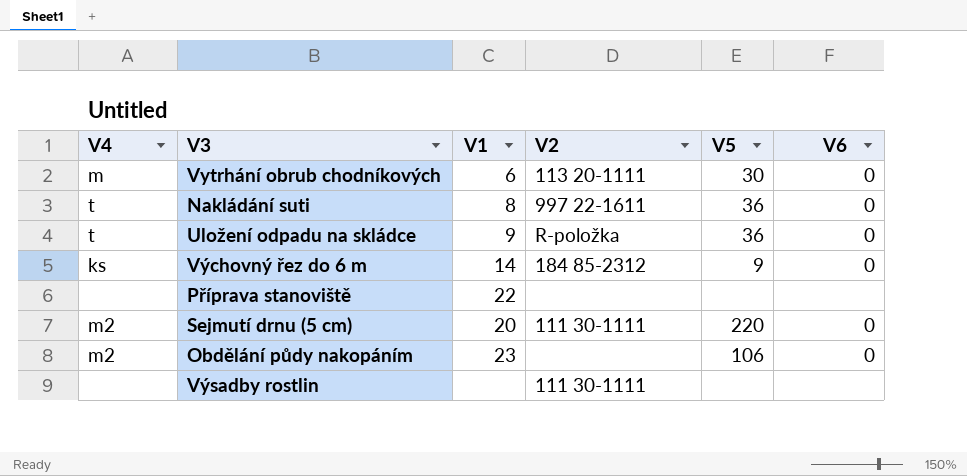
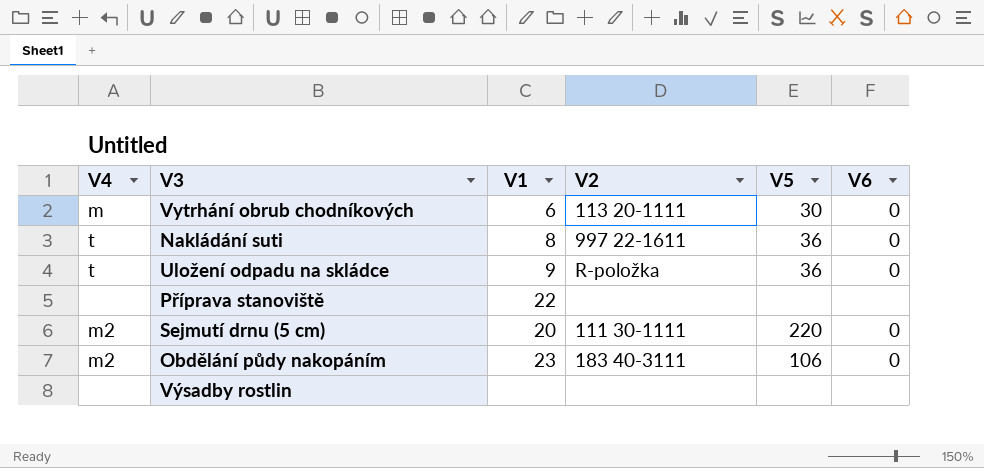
row Výchovný řez do 6 m: ks | 14 | 184 85-2312 | 9 | 0 -> none
Obdělání půdy nakopáním | V2: none -> 183 40-3111
Výsadby rostlin | V2: 111 30-1111 -> none

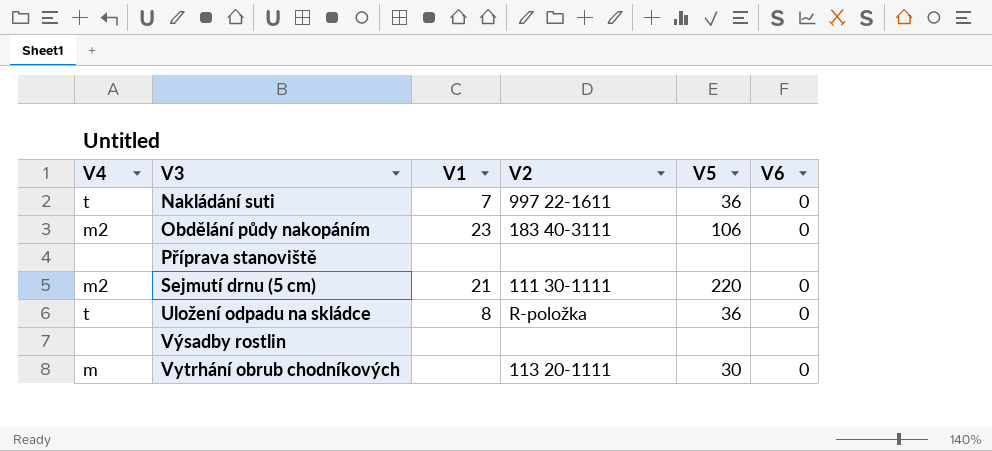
row order: none -> V3 ascending
Nakládání suti | V1: 8 -> 7
Příprava stanoviště | V1: 22 -> none
Sejmutí drnu (5 cm) | V1: 20 -> 21
Uložení odpadu na skládce | V1: 9 -> 8
Vytrhání obrub chodníkových | V1: 6 -> none

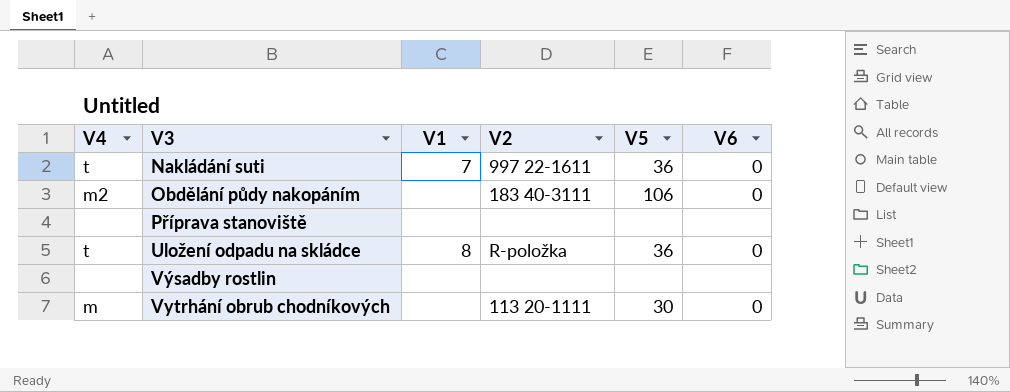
row Sejmutí drnu (5 cm): m2 | 21 | 111 30-1111 | 220 | 0 -> none
Obdělání půdy nakopáním | V1: 23 -> none

